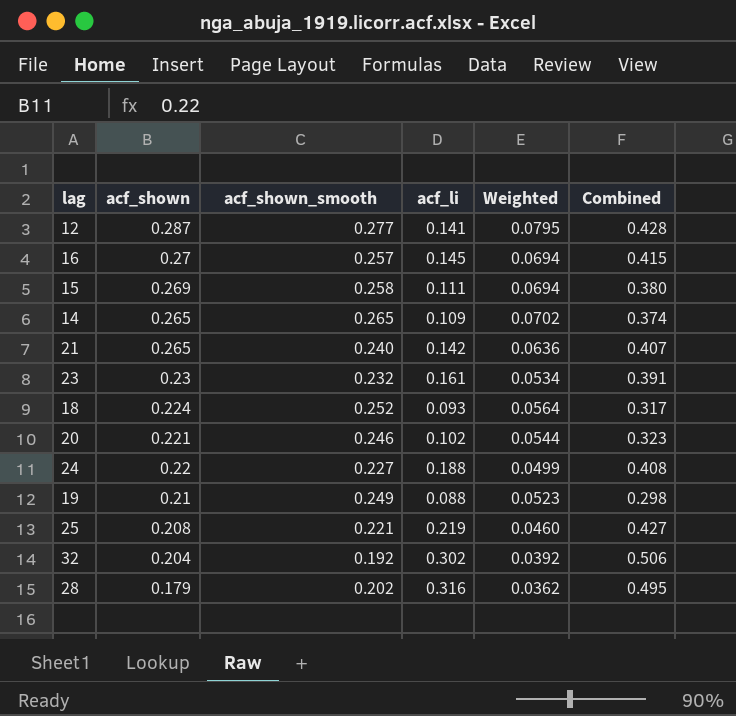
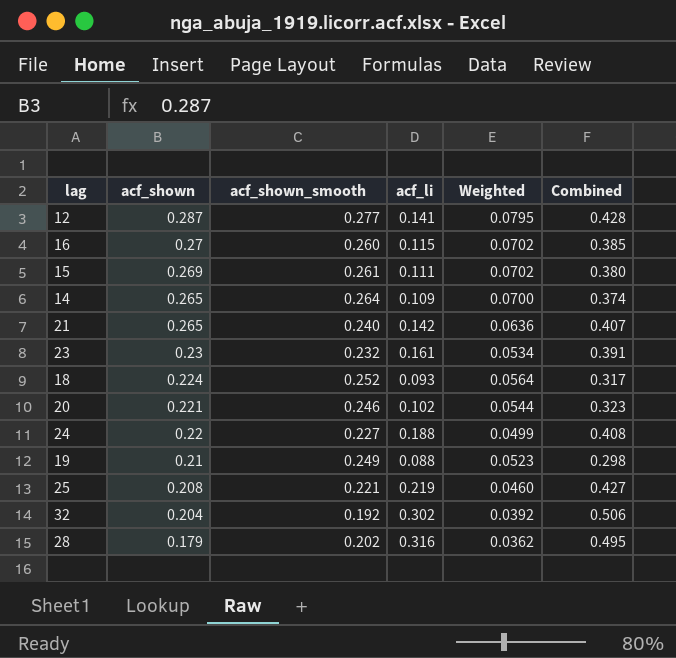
16 | acf_shown_smooth: 0.257 -> 0.260
16 | acf_li: 0.145 -> 0.115
16 | Weighted: 0.0694 -> 0.0702
16 | Combined: 0.415 -> 0.385
15 | acf_shown_smooth: 0.258 -> 0.261
15 | Weighted: 0.0694 -> 0.0702
14 | acf_shown_smooth: 0.265 -> 0.264
14 | Weighted: 0.0702 -> 0.0700

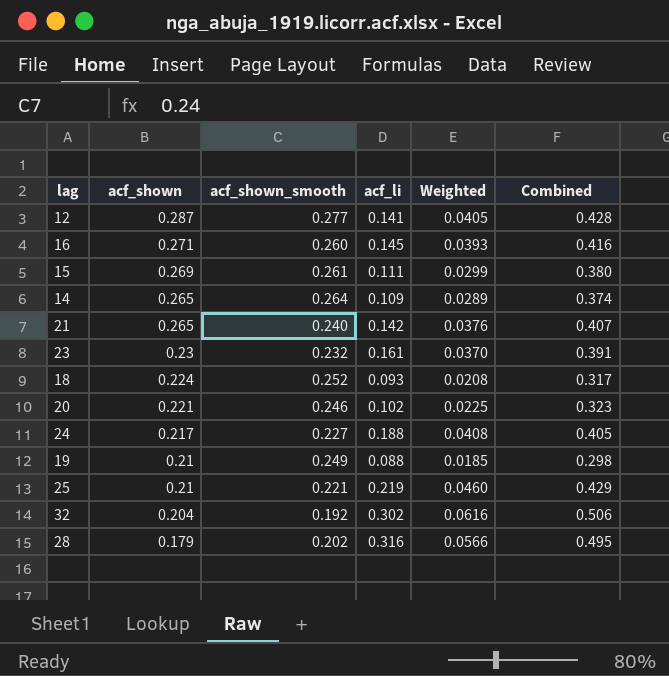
column Weighted | formula: [acf_shown] * [acf_shown_smooth] -> [acf_shown] * [acf_li]
16 | acf_shown: 0.27 -> 0.271
16 | acf_li: 0.115 -> 0.145
16 | Combined: 0.385 -> 0.416
24 | acf_shown: 0.22 -> 0.217
24 | Combined: 0.408 -> 0.405
25 | acf_shown: 0.208 -> 0.21
25 | Combined: 0.427 -> 0.429

